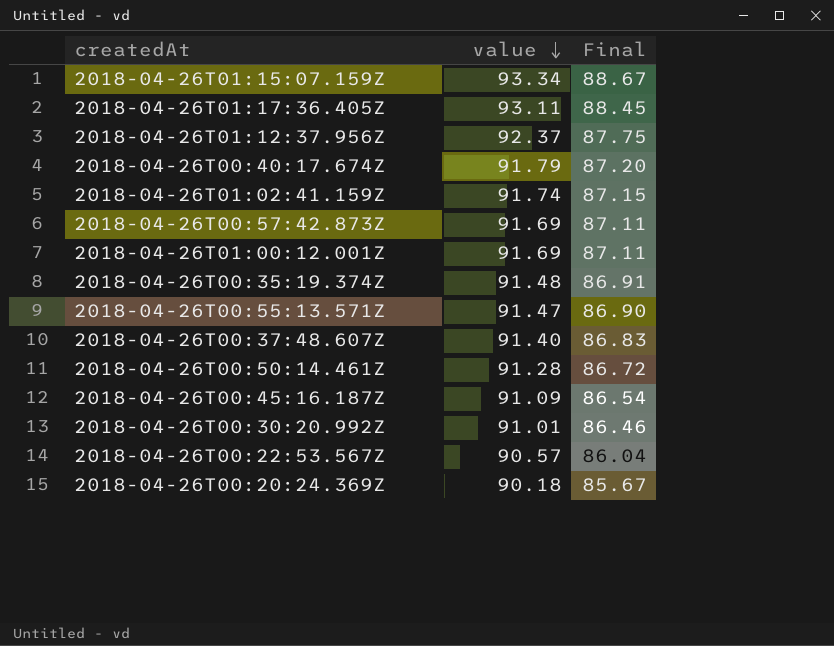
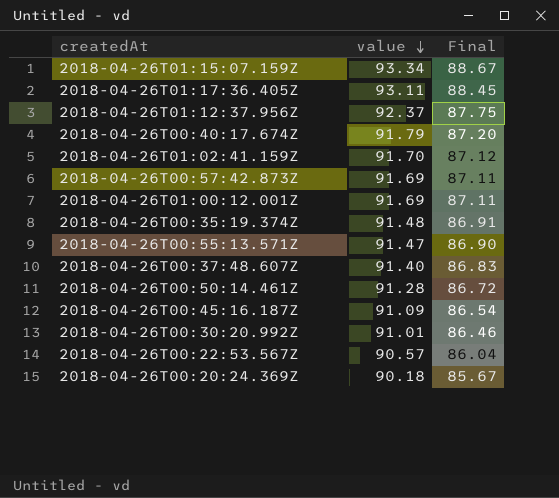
2018-04-26T01:02:41.159Z | value: 91.74 -> 91.70
2018-04-26T01:02:41.159Z | Final: 87.15 -> 87.12

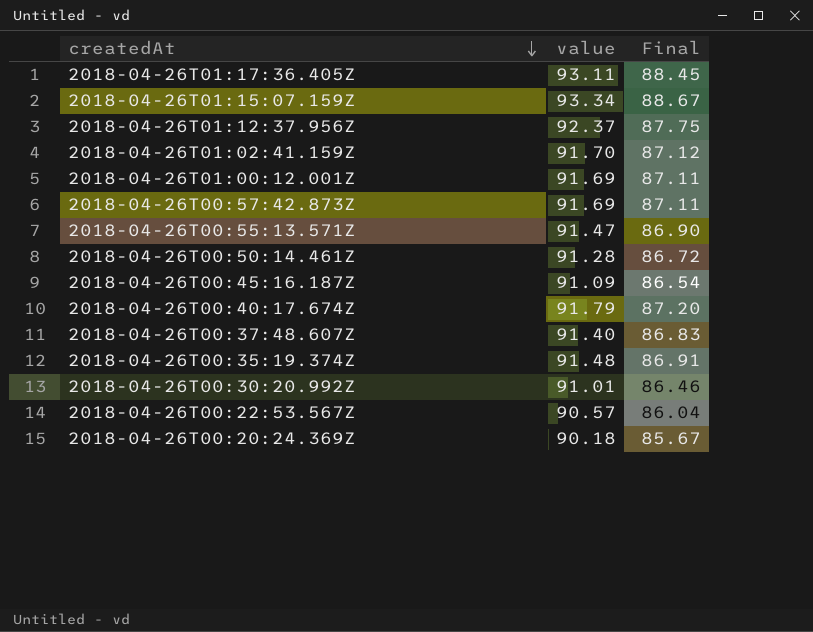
row order: value descending -> createdAt descending

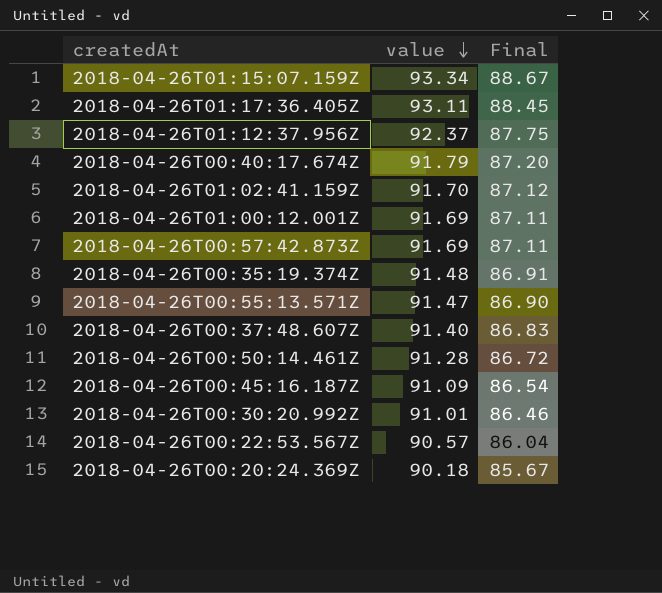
row order: createdAt descending -> value descending

